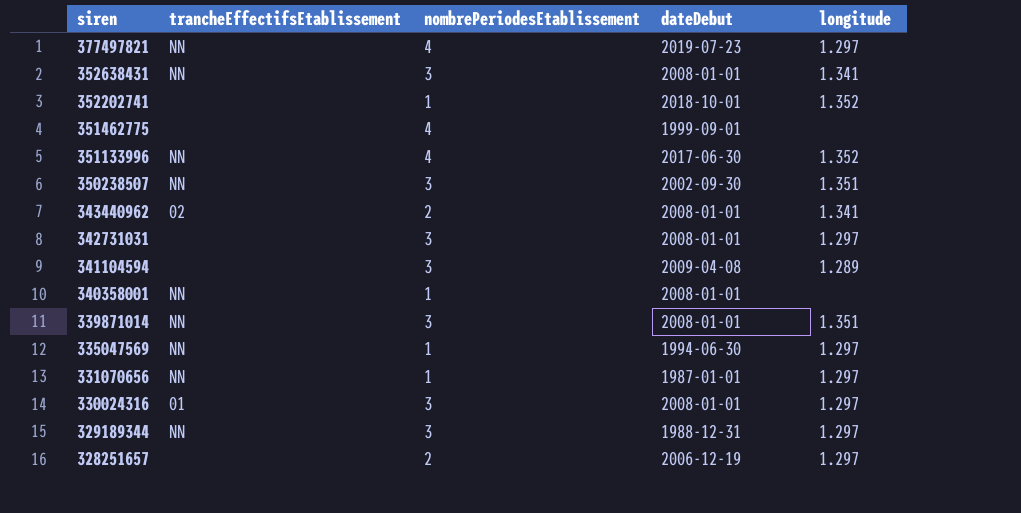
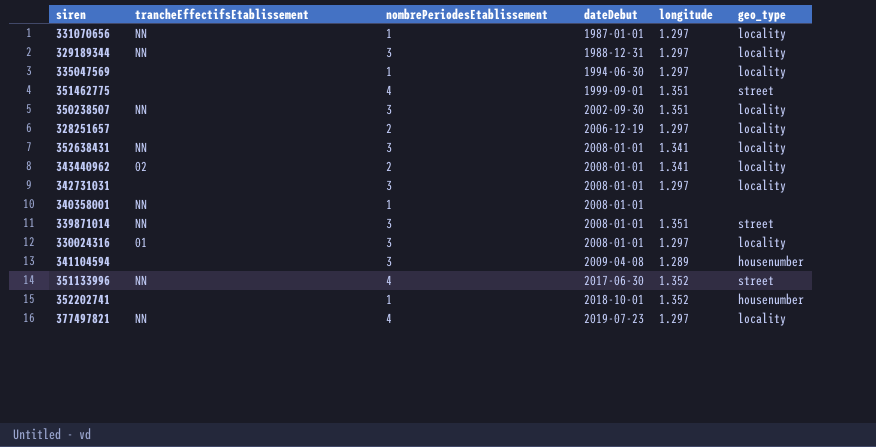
row order: siren descending -> dateDebut ascending
column geo_type | position: none -> 6
335047569 | trancheEffectifsEtablissement: NN -> none
351462775 | longitude: none -> 1.351

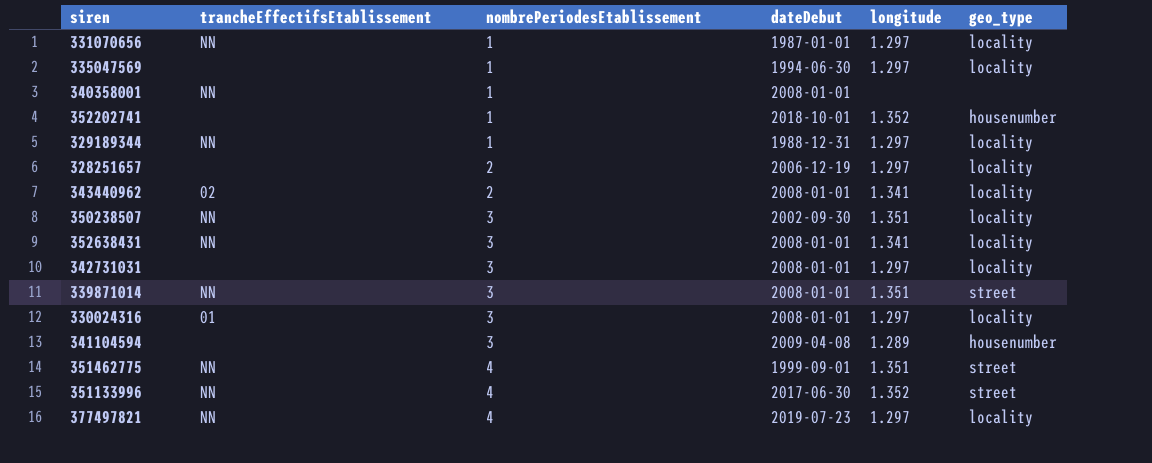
row order: dateDebut ascending -> nombrePeriodesEtablissement ascending
329189344 | nombrePeriodesEtablissement: 3 -> 1
351462775 | trancheEffectifsEtablissement: none -> NN

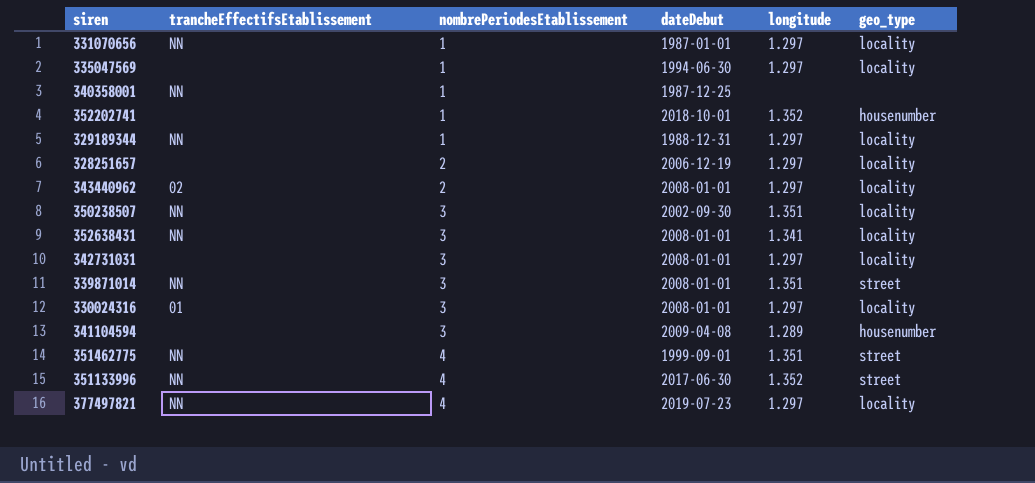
340358001 | dateDebut: 2008-01-01 -> 1987-12-25
343440962 | longitude: 1.341 -> 1.297

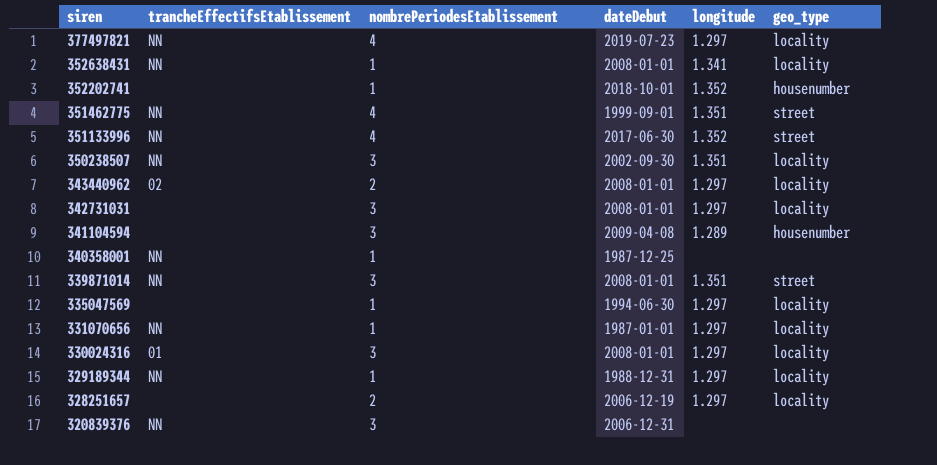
row order: nombrePeriodesEtablissement ascending -> siren descending
352638431 | nombrePeriodesEtablissement: 3 -> 1
row 320839376: none -> NN | 3 | 2006-12-31 | none | none

